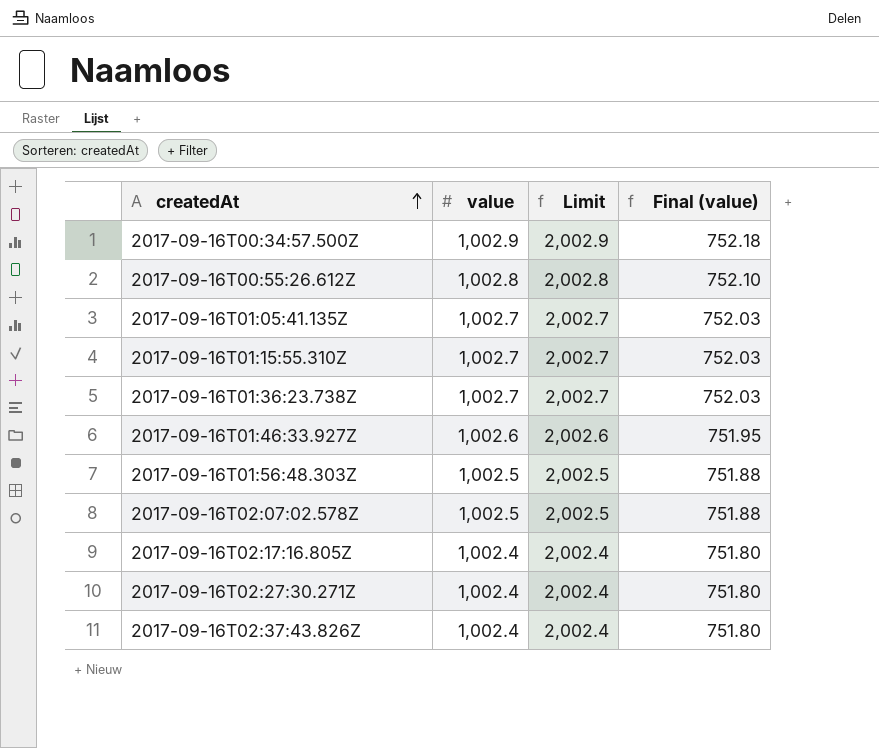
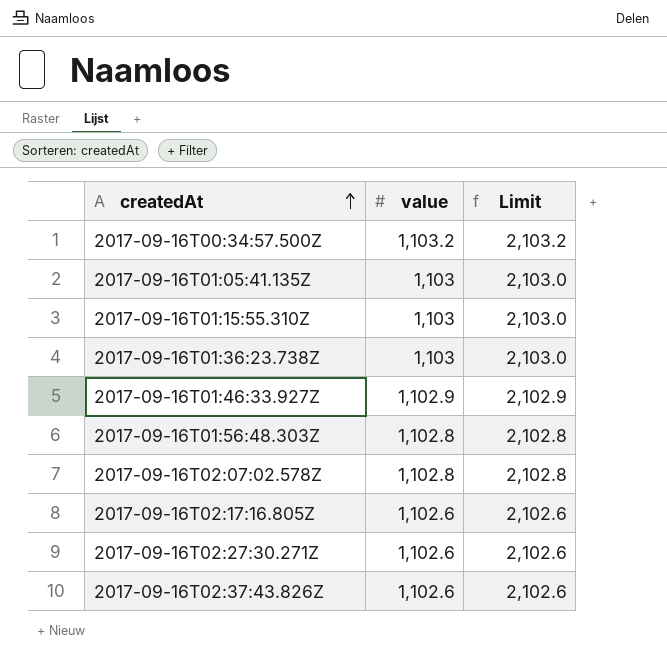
column Final (value) | formula: [value] * 0.75 -> none
row 2017-09-16T00:55:26.612Z: 1,002.8 | 2,002.8 | 752.10 -> none
2017-09-16T00:34:57.500Z | value: 1,002.9 -> 1,103.2
2017-09-16T00:34:57.500Z | Limit: 2,002.9 -> 2,103.2
2017-09-16T01:05:41.135Z | value: 1,002.7 -> 1,103
2017-09-16T01:05:41.135Z | Limit: 2,002.7 -> 2,103.0
2017-09-16T01:15:55.310Z | value: 1,002.7 -> 1,103
2017-09-16T01:15:55.310Z | Limit: 2,002.7 -> 2,103.0
2017-09-16T01:36:23.738Z | value: 1,002.7 -> 1,103
2017-09-16T01:36:23.738Z | Limit: 2,002.7 -> 2,103.0
2017-09-16T01:46:33.927Z | value: 1,002.6 -> 1,102.9
2017-09-16T01:46:33.927Z | Limit: 2,002.6 -> 2,102.9
2017-09-16T01:56:48.303Z | value: 1,002.5 -> 1,102.8
2017-09-16T01:56:48.303Z | Limit: 2,002.5 -> 2,102.8
2017-09-16T02:07:02.578Z | value: 1,002.5 -> 1,102.8
2017-09-16T02:07:02.578Z | Limit: 2,002.5 -> 2,102.8
2017-09-16T02:17:16.805Z | value: 1,002.4 -> 1,102.6
2017-09-16T02:17:16.805Z | Limit: 2,002.4 -> 2,102.6
2017-09-16T02:27:30.271Z | value: 1,002.4 -> 1,102.6
2017-09-16T02:27:30.271Z | Limit: 2,002.4 -> 2,102.6
2017-09-16T02:37:43.826Z | value: 1,002.4 -> 1,102.6
2017-09-16T02:37:43.826Z | Limit: 2,002.4 -> 2,102.6

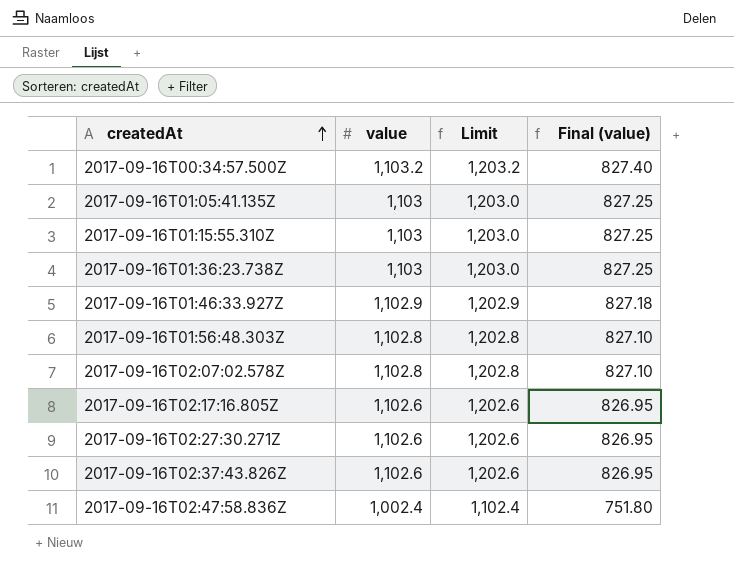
column Limit | formula: [value] + 1000 -> [value] + 100
column Final (value) | formula: none -> [value] * 0.75
row 2017-09-16T02:47:58.836Z: none -> 1,002.4 | 1,102.4 | 751.80

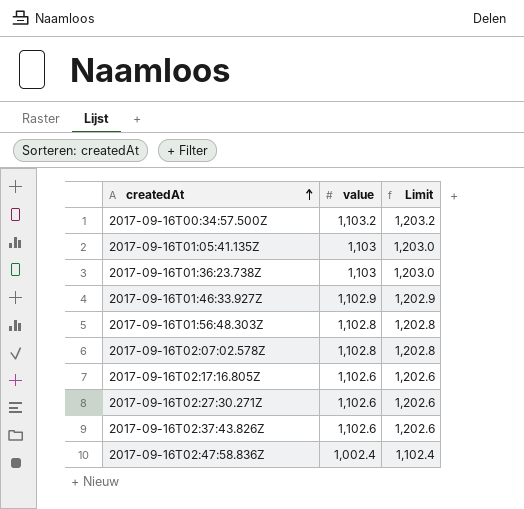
column Final (value) | formula: [value] * 0.75 -> none
row 2017-09-16T01:15:55.310Z: 1,103 | 1,203.0 | 827.25 -> none

